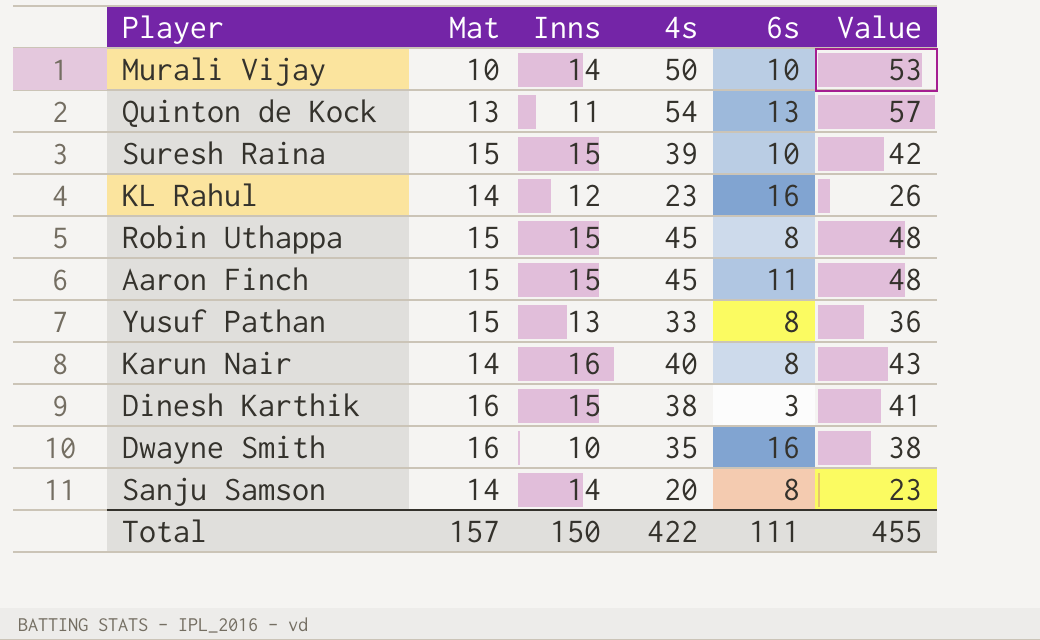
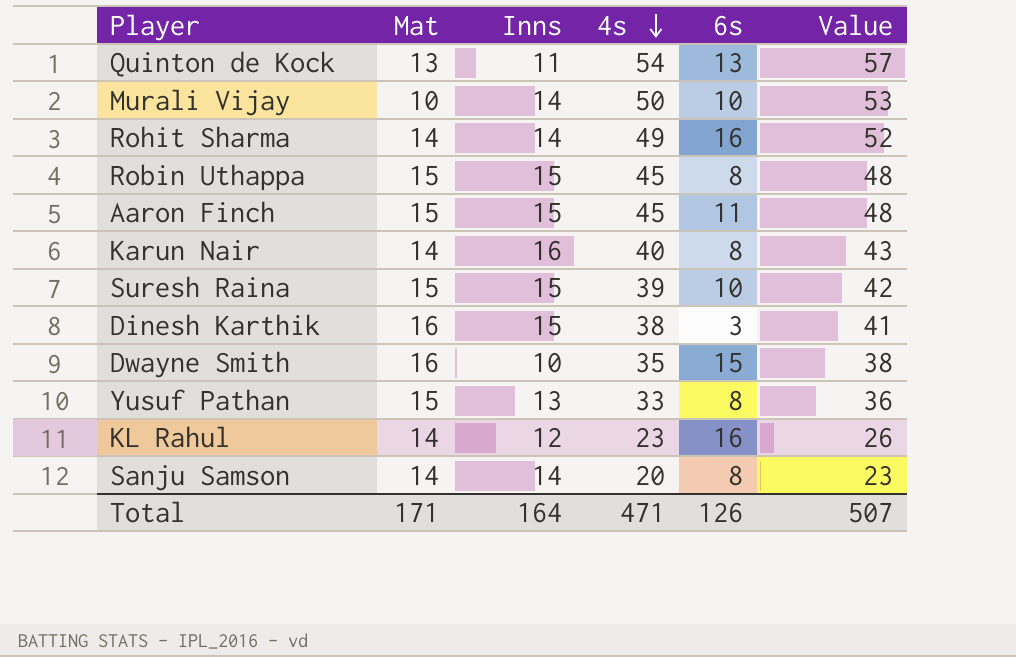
row order: none -> 4s descending
row Rohit Sharma: none -> 14 | 14 | 49 | 16 | 52
Dwayne Smith | 6s: 16 -> 15
Total | Mat: 157 -> 171
Total | Inns: 150 -> 164
Total | 4s: 422 -> 471
Total | 6s: 111 -> 126
Total | Value: 455 -> 507

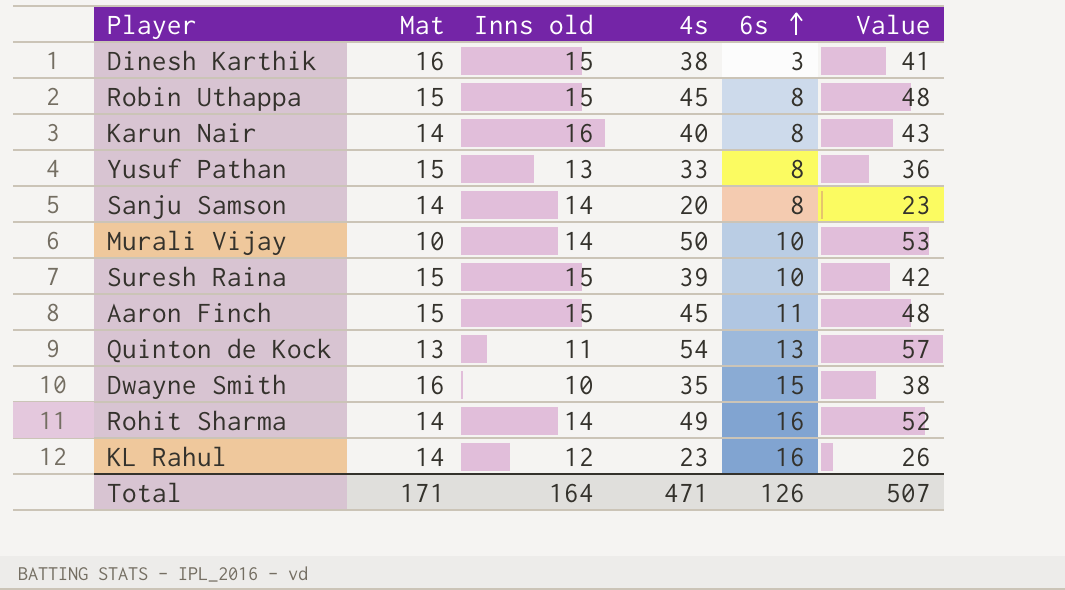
row order: 4s descending -> 6s ascending
column name: Inns -> Inns old

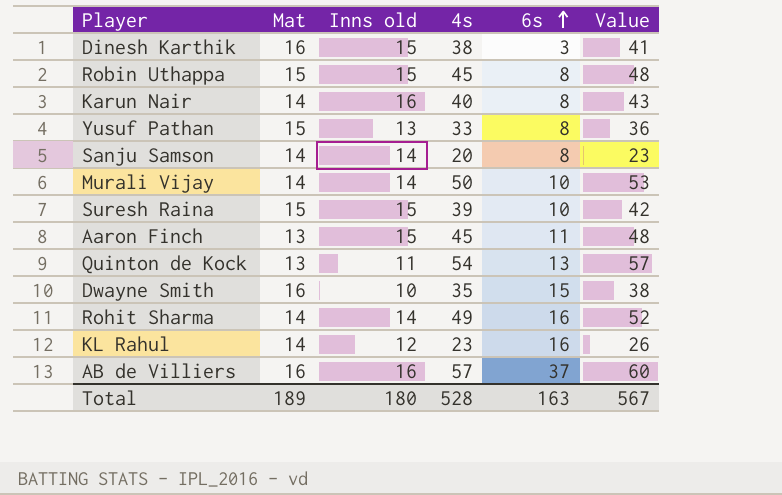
Murali Vijay | Mat: 10 -> 14
Aaron Finch | Mat: 15 -> 13
row AB de Villiers: none -> 16 | 16 | 57 | 37 | 60
Total | Mat: 171 -> 189
Total | Inns old: 164 -> 180
Total | 4s: 471 -> 528
Total | 6s: 126 -> 163
Total | Value: 507 -> 567

